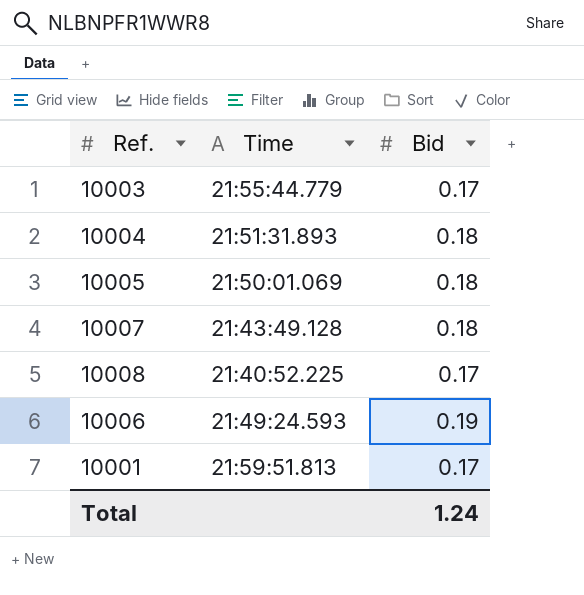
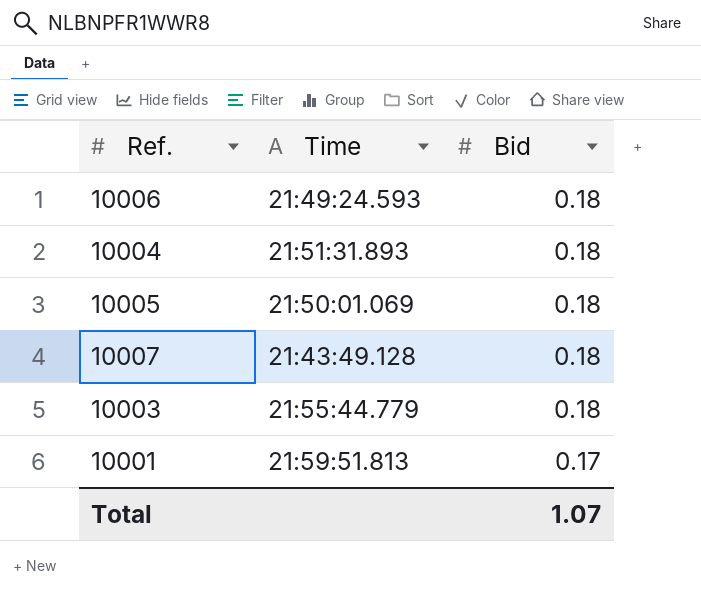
row order: none -> Bid descending
row 10008: 21:40:52.225 | 0.17 -> none
10006 | Bid: 0.19 -> 0.18
10003 | Bid: 0.17 -> 0.18
Total | Bid: 1.24 -> 1.07

